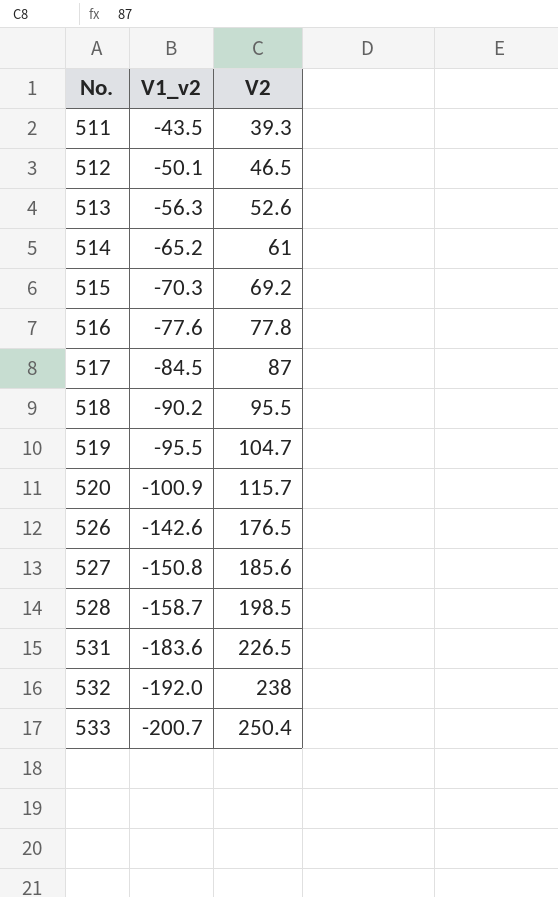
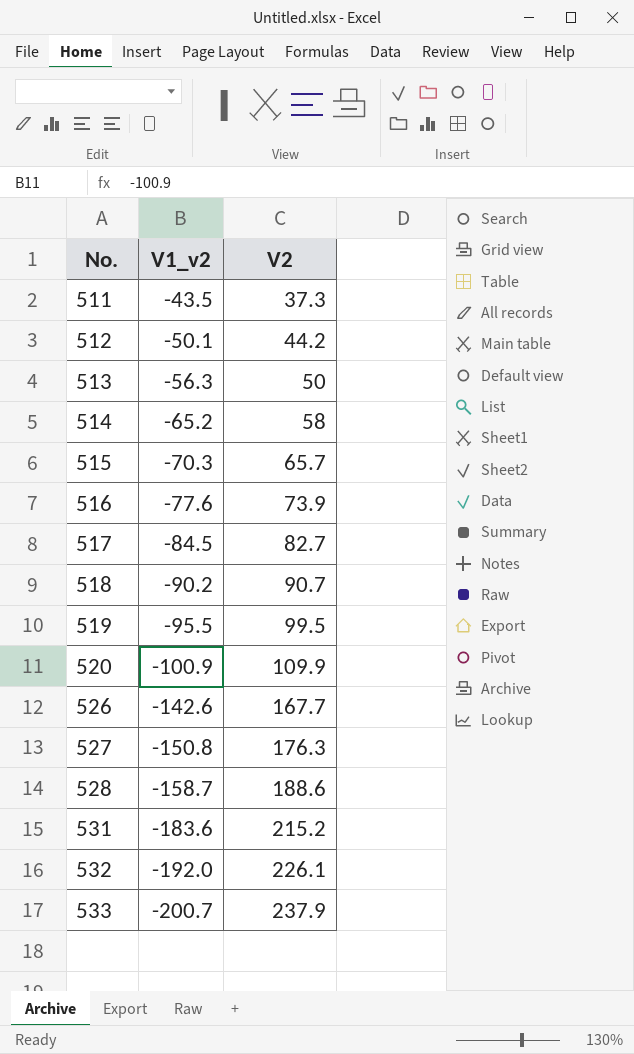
511 | V2: 39.3 -> 37.3
512 | V2: 46.5 -> 44.2
513 | V2: 52.6 -> 50
514 | V2: 61 -> 58
515 | V2: 69.2 -> 65.7
516 | V2: 77.8 -> 73.9
517 | V2: 87 -> 82.7
518 | V2: 95.5 -> 90.7
519 | V2: 104.7 -> 99.5
520 | V2: 115.7 -> 109.9
526 | V2: 176.5 -> 167.7
527 | V2: 185.6 -> 176.3
528 | V2: 198.5 -> 188.6
531 | V2: 226.5 -> 215.2
532 | V2: 238 -> 226.1
533 | V2: 250.4 -> 237.9

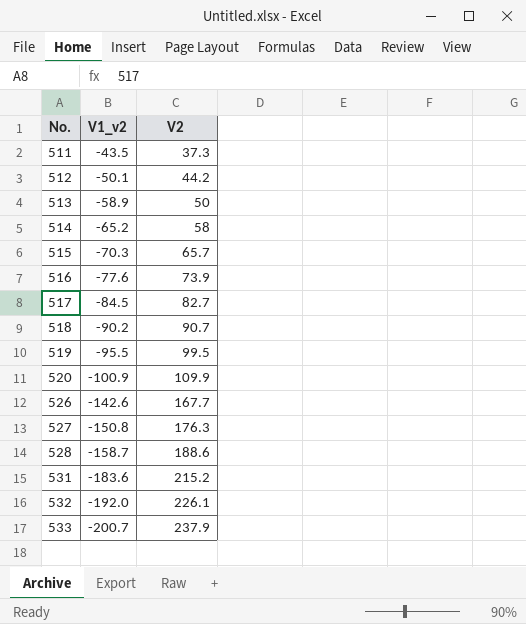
513 | V1_v2: -56.3 -> -58.9

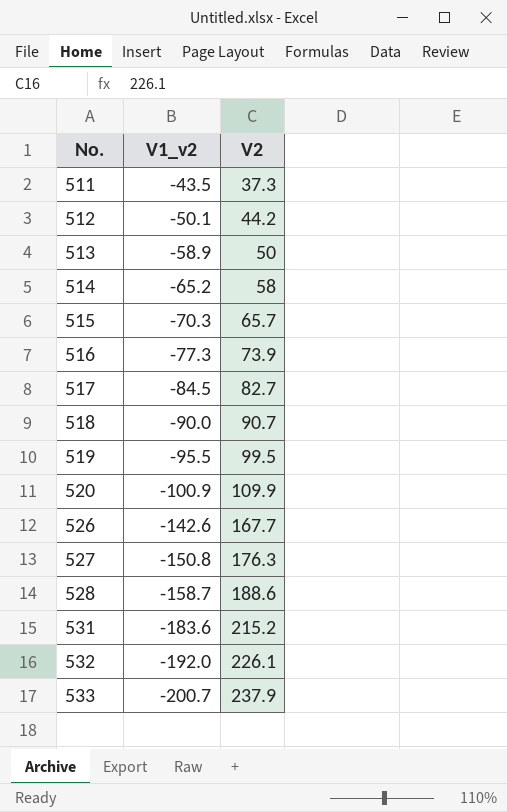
516 | V1_v2: -77.6 -> -77.3
518 | V1_v2: -90.2 -> -90.0

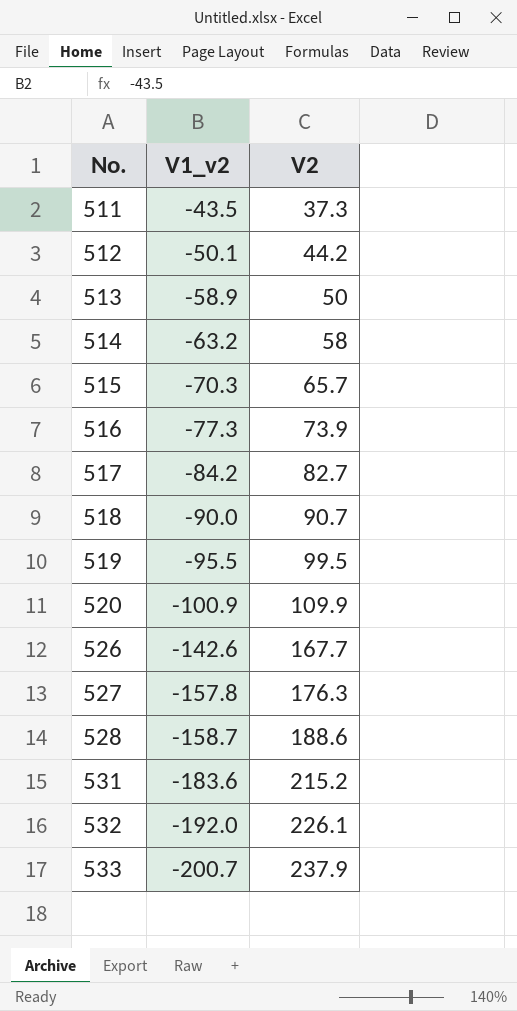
514 | V1_v2: -65.2 -> -63.2
517 | V1_v2: -84.5 -> -84.2
527 | V1_v2: -150.8 -> -157.8

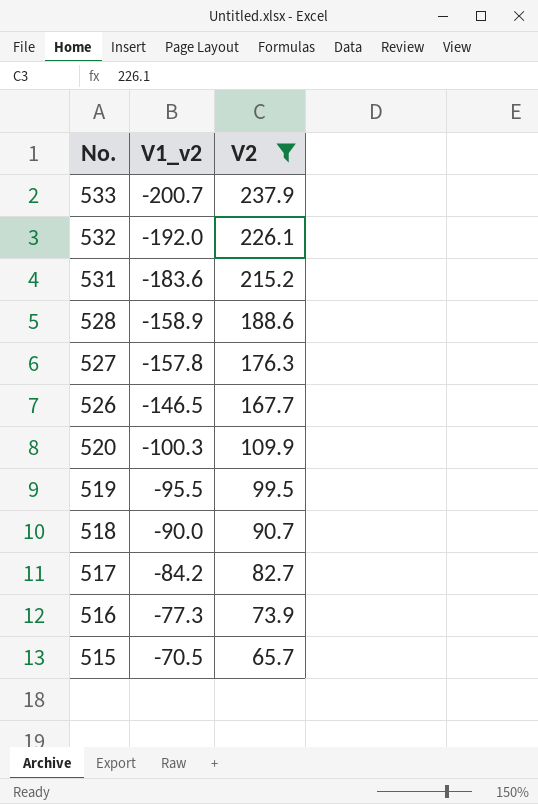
filter: none -> V2 >= 65.7
row order: No. ascending -> No. descending
528 | V1_v2: -158.7 -> -158.9
526 | V1_v2: -142.6 -> -146.5
520 | V1_v2: -100.9 -> -100.3
515 | V1_v2: -70.3 -> -70.5

